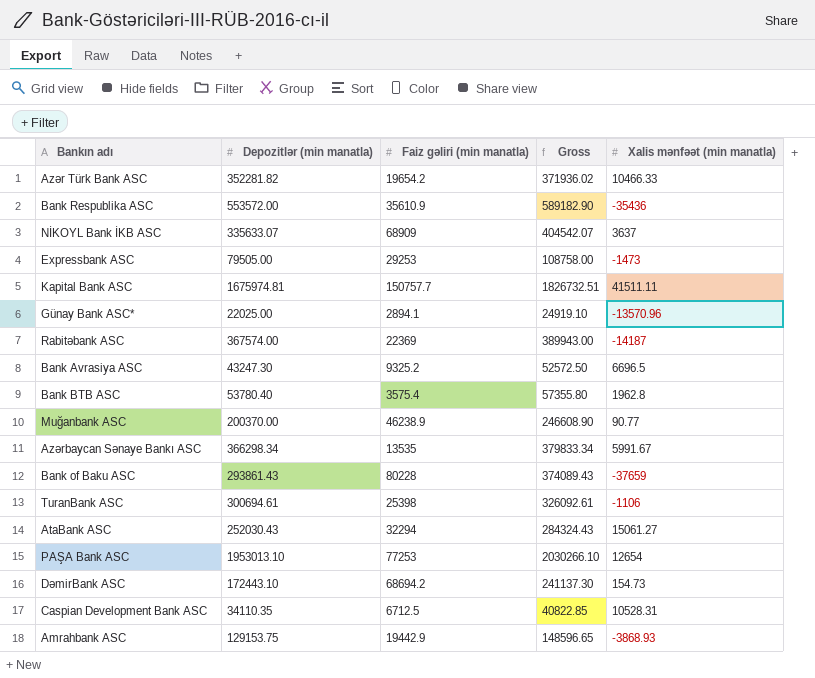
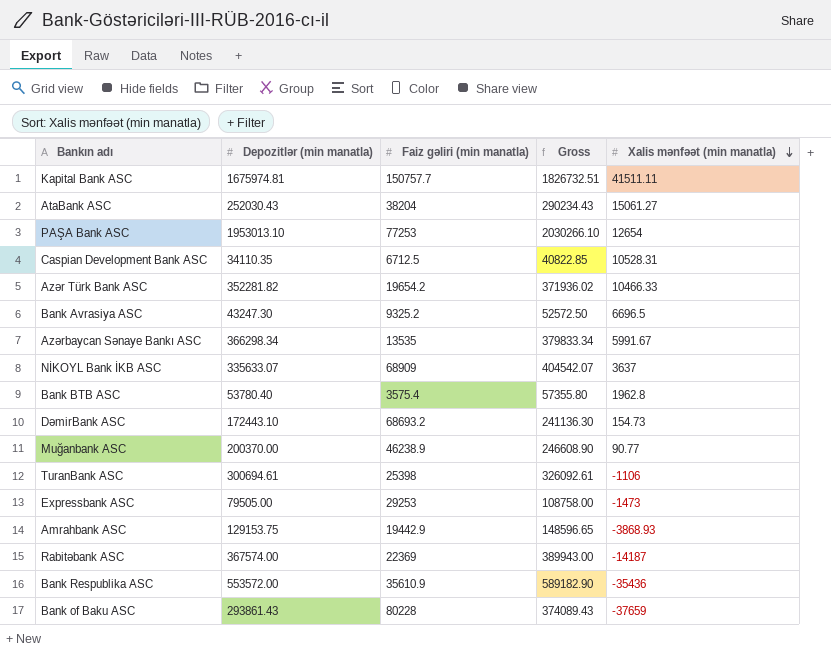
row order: none -> Xalis mənfəət (min manatla) descending
row Günay Bank ASC*: 22025.00 | 2894.1 | 24919.10 | -13570.96 -> none
AtaBank ASC | Faiz gəliri (min manatla): 32294 -> 38204
AtaBank ASC | Gross: 284324.43 -> 290234.43
DəmirBank ASC | Faiz gəliri (min manatla): 68694.2 -> 68693.2
DəmirBank ASC | Gross: 241137.30 -> 241136.30

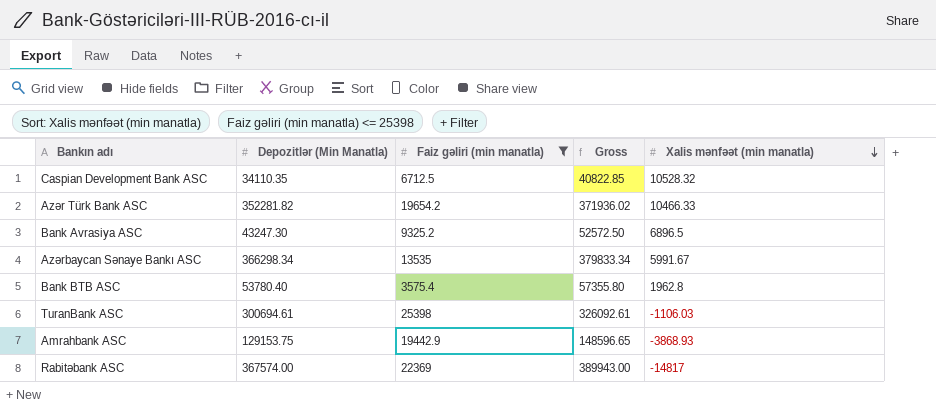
filter: none -> Faiz gəliri (min manatla) <= 25398
column name: Depozitlər (min manatla) -> Depozitlər (Min Manatla)
Caspian Development Bank ASC | Xalis mənfəət (min manatla): 10528.31 -> 10528.32
Bank Avrasiya ASC | Xalis mənfəət (min manatla): 6696.5 -> 6896.5
TuranBank ASC | Xalis mənfəət (min manatla): -1106 -> -1106.03
Rabitəbank ASC | Xalis mənfəət (min manatla): -14187 -> -14817

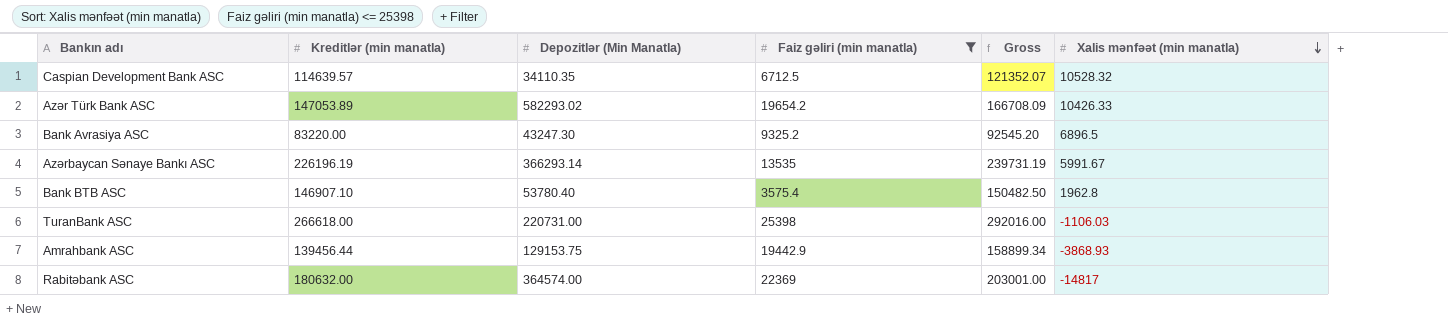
column Kreditlər (min manatla) | position: none -> 2
column Gross | formula: [Depozitlər (Min Manatla)] + [Faiz gəliri (min manatla)] -> [Kreditlər (min manatla)] + [Faiz gəliri (min manatla)]
Azər Türk Bank ASC | Depozitlər (Min Manatla): 352281.82 -> 582293.02
Azər Türk Bank ASC | Xalis mənfəət (min manatla): 10466.33 -> 10426.33
Azərbaycan Sənaye Bankı ASC | Depozitlər (Min Manatla): 366298.34 -> 366293.14
TuranBank ASC | Depozitlər (Min Manatla): 300694.61 -> 220731.00
Rabitəbank ASC | Depozitlər (Min Manatla): 367574.00 -> 364574.00

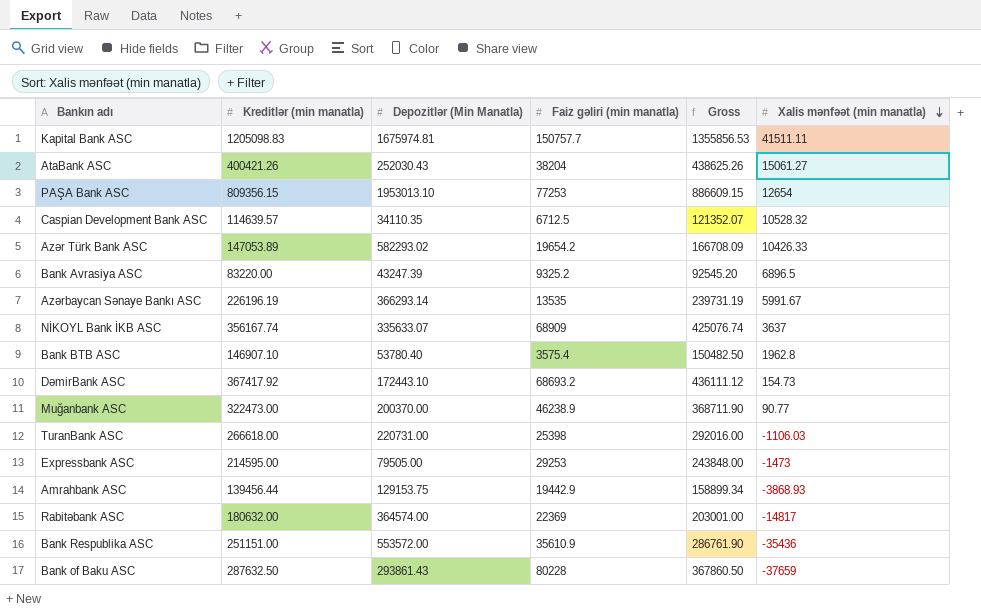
filter: Faiz gəliri (min manatla) <= 25398 -> none
Bank Avrasiya ASC | Depozitlər (Min Manatla): 43247.30 -> 43247.39

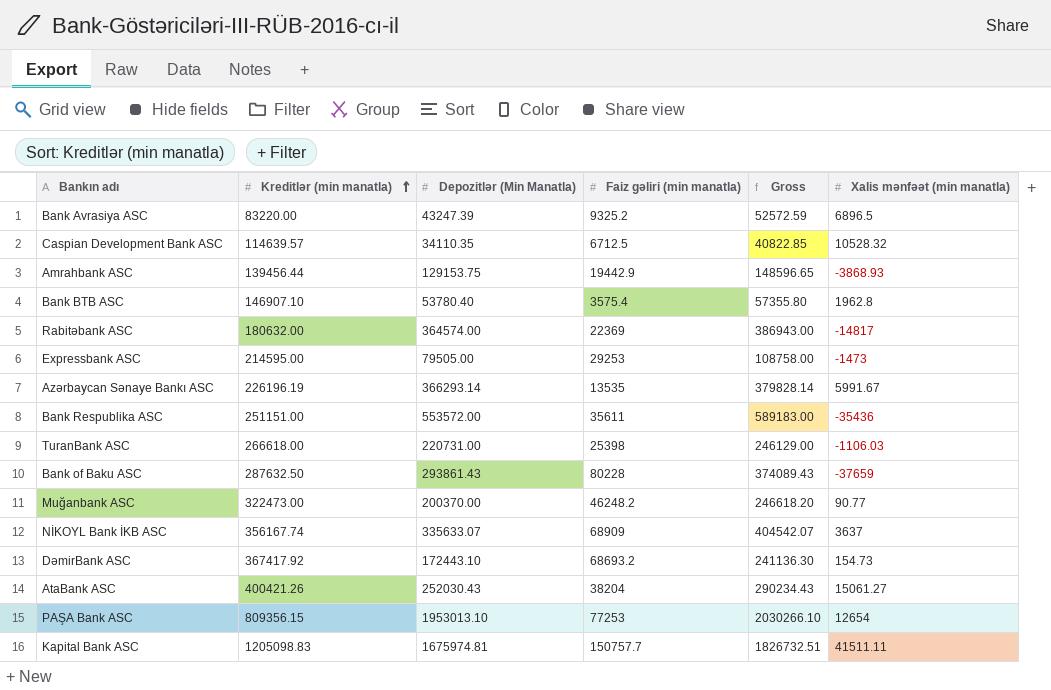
row order: Xalis mənfəət (min manatla) descending -> Kreditlər (min manatla) ascending
column Gross | formula: [Kreditlər (min manatla)] + [Faiz gəliri (min manatla)] -> [Depozitlər (Min Manatla)] + [Faiz gəliri (min manatla)]
row Azər Türk Bank ASC: 147053.89 | 582293.02 | 19654.2 | 166708.09 | 10426.33 -> none
Bank Respublika ASC | Faiz gəliri (min manatla): 35610.9 -> 35611
Muğanbank ASC | Faiz gəliri (min manatla): 46238.9 -> 46248.2

